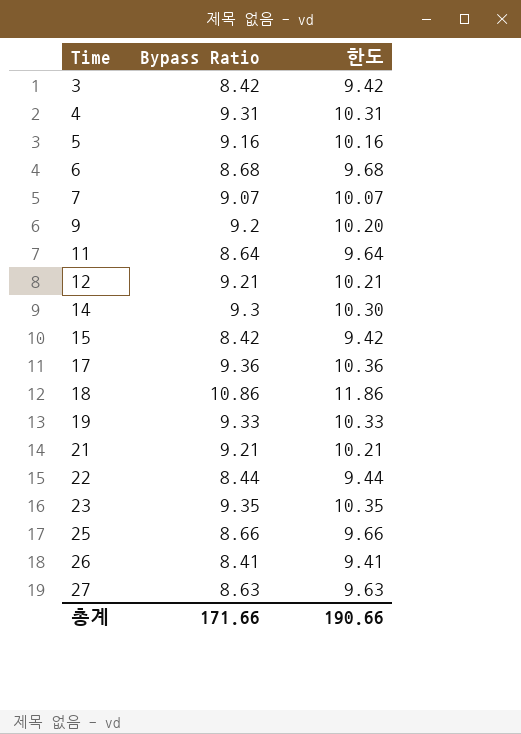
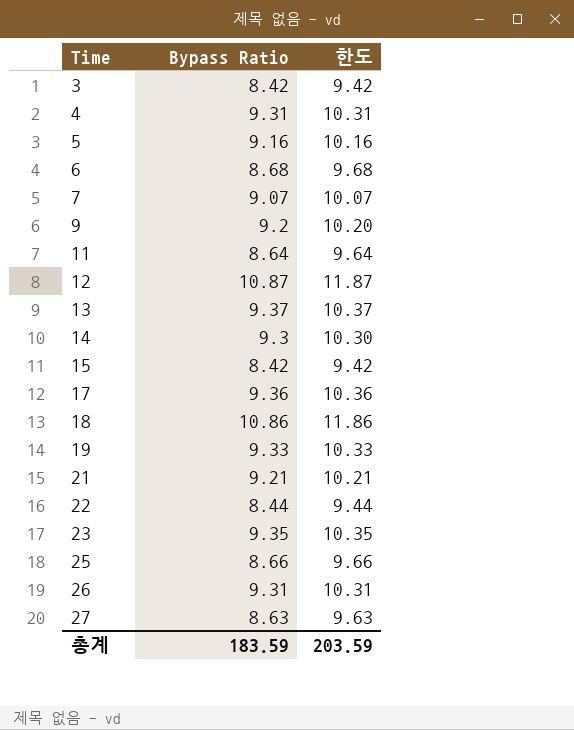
12 | Bypass Ratio: 9.21 -> 10.87
12 | 한도: 10.21 -> 11.87
row 13: none -> 9.37 | 10.37
26 | Bypass Ratio: 8.41 -> 9.31
26 | 한도: 9.41 -> 10.31
총계 | Bypass Ratio: 171.66 -> 183.59
총계 | 한도: 190.66 -> 203.59

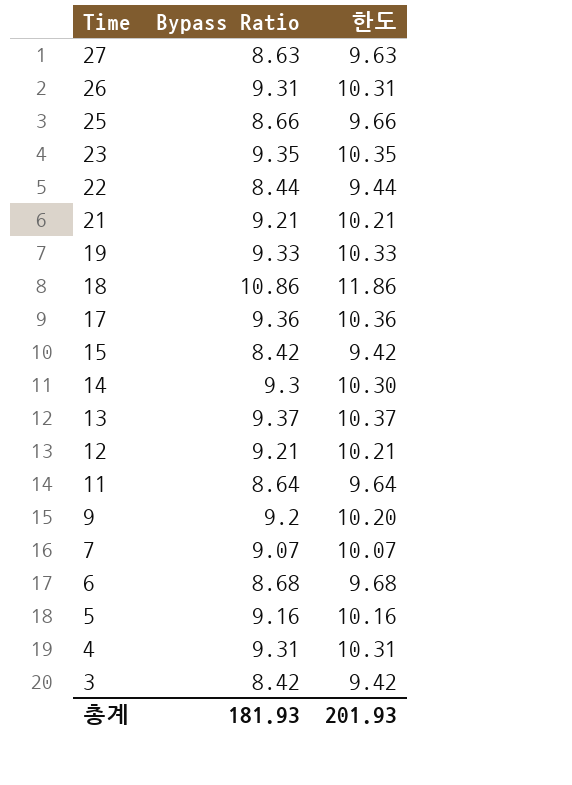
row order: Time ascending -> Time descending
12 | Bypass Ratio: 10.87 -> 9.21
12 | 한도: 11.87 -> 10.21
총계 | Bypass Ratio: 183.59 -> 181.93
총계 | 한도: 203.59 -> 201.93

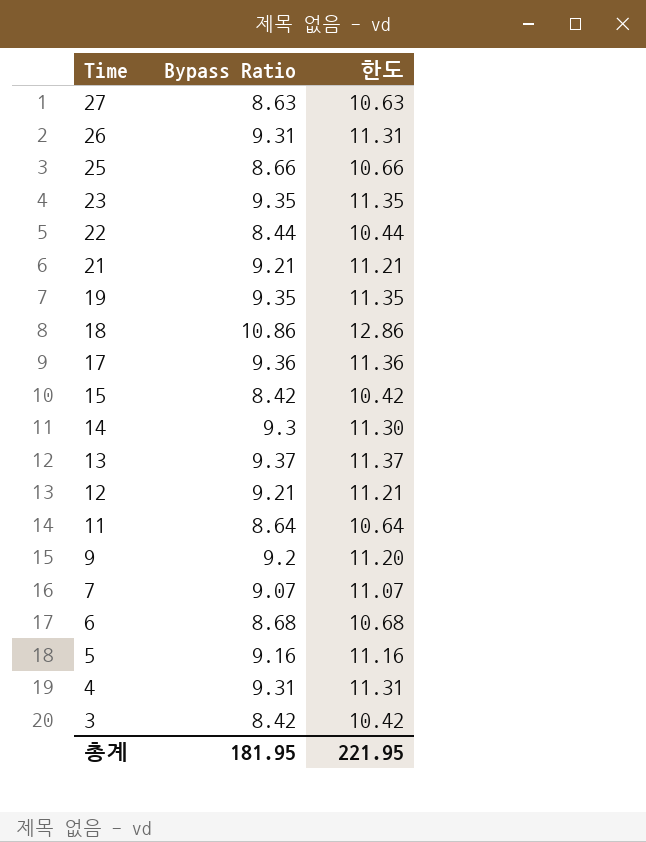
column 한도 | formula: [Bypass Ratio] + 1 -> [Bypass Ratio] + 2
19 | Bypass Ratio: 9.33 -> 9.35
총계 | Bypass Ratio: 181.93 -> 181.95
총계 | 한도: 201.93 -> 221.95

